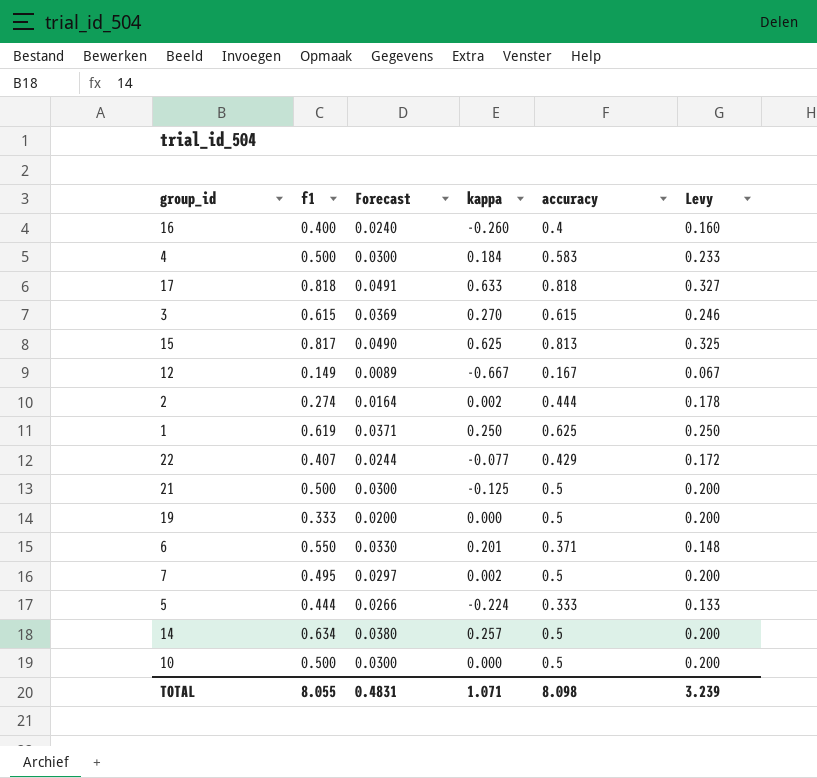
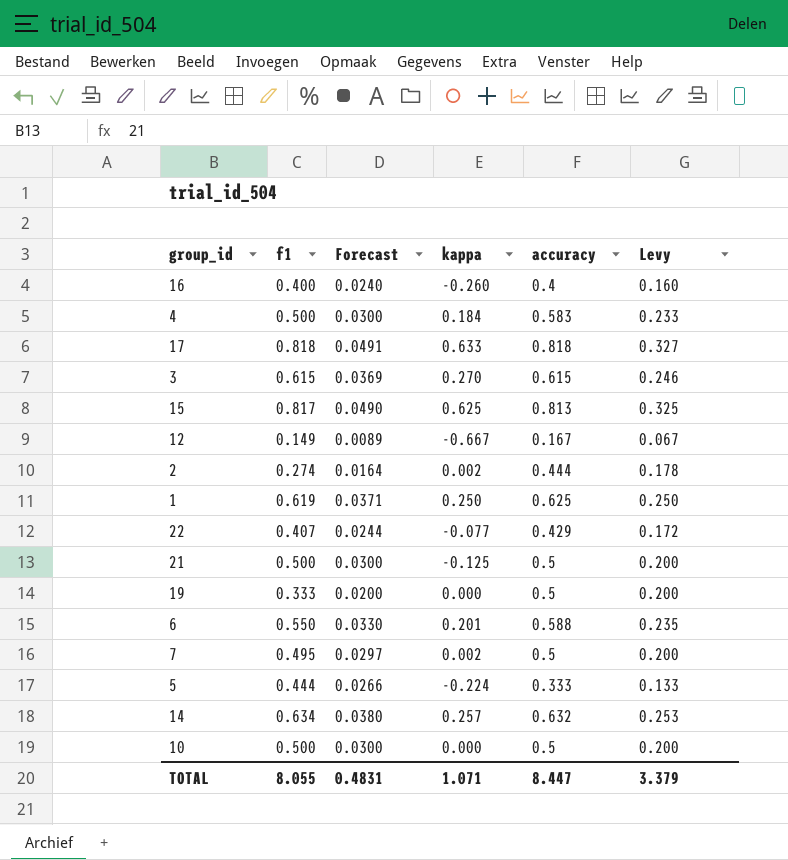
6 | accuracy: 0.371 -> 0.588
6 | Levy: 0.148 -> 0.235
14 | accuracy: 0.5 -> 0.632
14 | Levy: 0.200 -> 0.253
TOTAL | accuracy: 8.098 -> 8.447
TOTAL | Levy: 3.239 -> 3.379

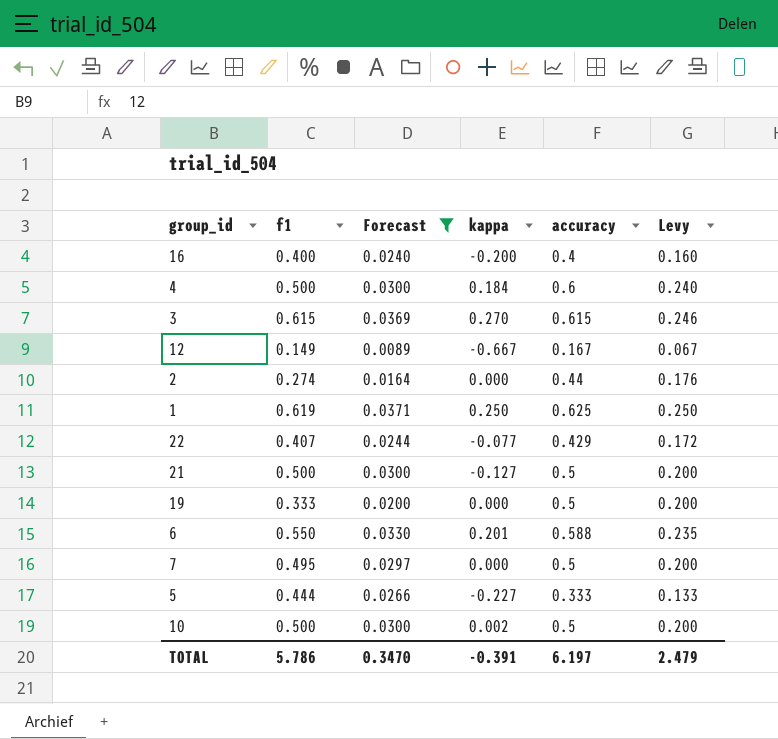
filter: none -> Forecast <= 0.0371
16 | kappa: -0.260 -> -0.200
4 | accuracy: 0.583 -> 0.6
4 | Levy: 0.233 -> 0.240
2 | kappa: 0.002 -> 0.000
2 | accuracy: 0.444 -> 0.44
2 | Levy: 0.178 -> 0.176
21 | kappa: -0.125 -> -0.127
7 | kappa: 0.002 -> 0.000
5 | kappa: -0.224 -> -0.227
10 | kappa: 0.000 -> 0.002
TOTAL | f1: 8.055 -> 5.786
TOTAL | Forecast: 0.4831 -> 0.3470
TOTAL | kappa: 1.071 -> -0.391
TOTAL | accuracy: 8.447 -> 6.197
TOTAL | Levy: 3.379 -> 2.479

